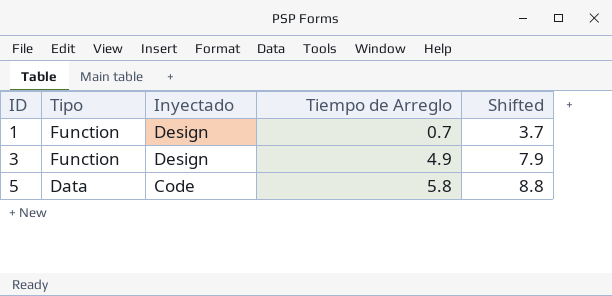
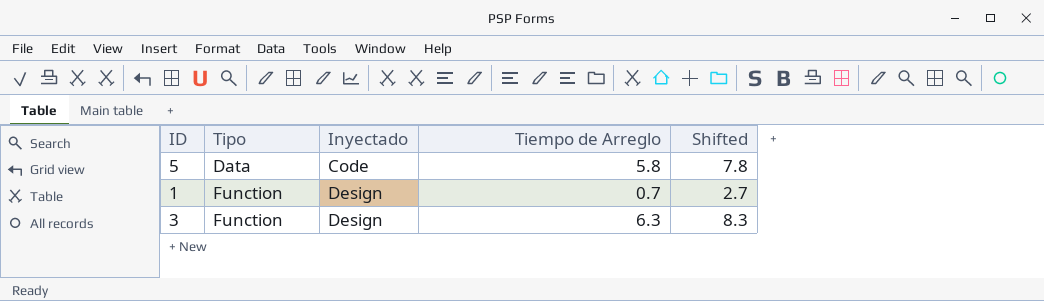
row order: ID ascending -> Tipo ascending
column Shifted | formula: [Tiempo de Arreglo] + 3 -> [Tiempo de Arreglo] + 2
3 | Tiempo de Arreglo: 4.9 -> 6.3

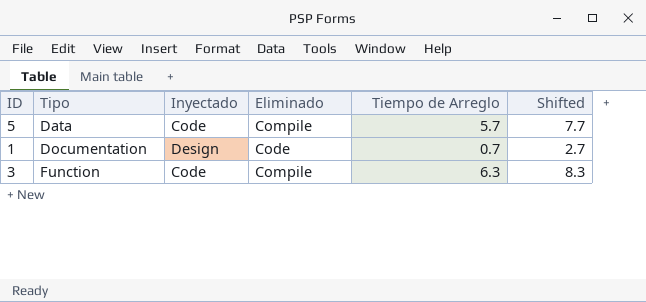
column Eliminado | position: none -> 4
5 | Tiempo de Arreglo: 5.8 -> 5.7
5 | Shifted: 7.8 -> 7.7
1 | Tipo: Function -> Documentation
3 | Inyectado: Design -> Code

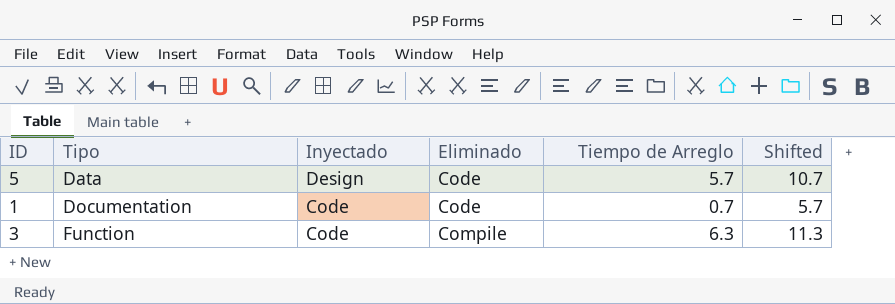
column Shifted | formula: [Tiempo de Arreglo] + 2 -> [Tiempo de Arreglo] + 5
5 | Inyectado: Code -> Design
5 | Eliminado: Compile -> Code
1 | Inyectado: Design -> Code

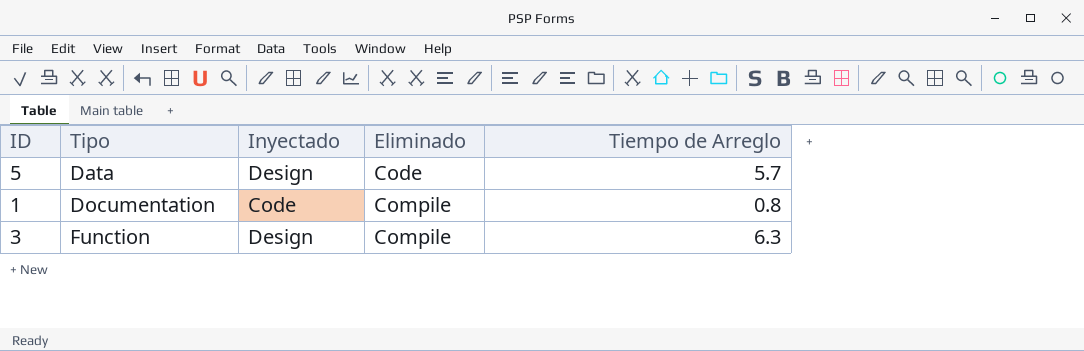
column Shifted | formula: [Tiempo de Arreglo] + 5 -> none
1 | Eliminado: Code -> Compile
1 | Tiempo de Arreglo: 0.7 -> 0.8
3 | Inyectado: Code -> Design

